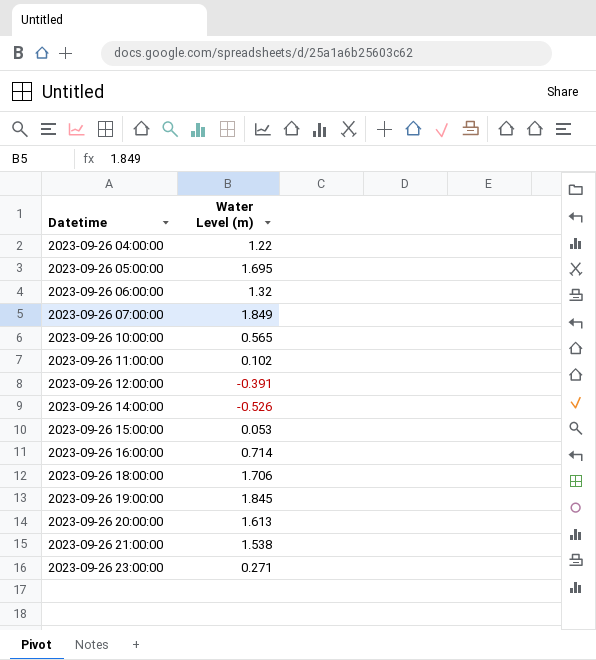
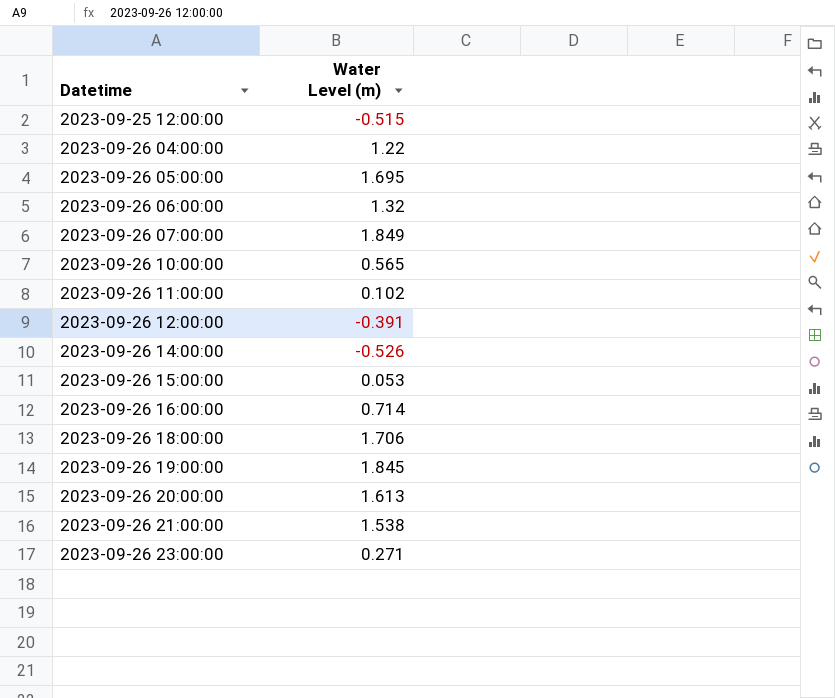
row 2023-09-25 12:00:00: none -> -0.515

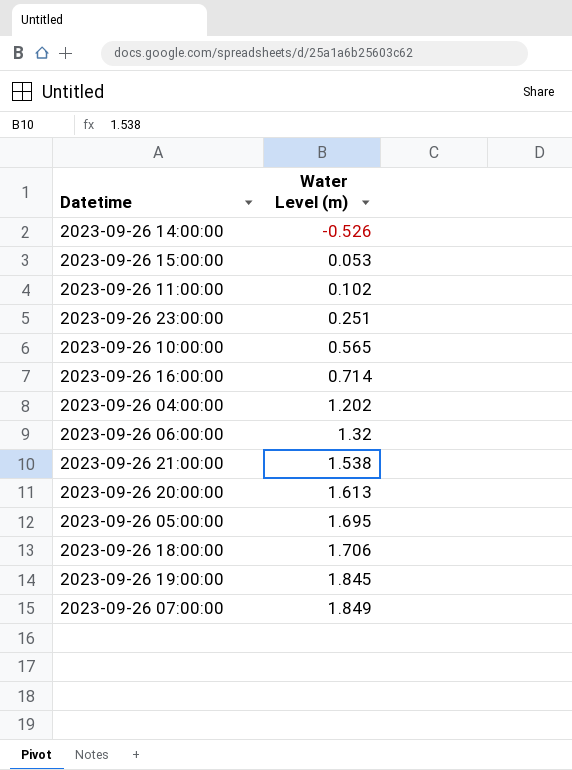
row order: Datetime ascending -> Water Level (m) ascending
row 2023-09-25 12:00:00: -0.515 -> none
row 2023-09-26 12:00:00: -0.391 -> none
2023-09-26 23:00:00 | Water Level (m): 0.271 -> 0.251
2023-09-26 04:00:00 | Water Level (m): 1.22 -> 1.202

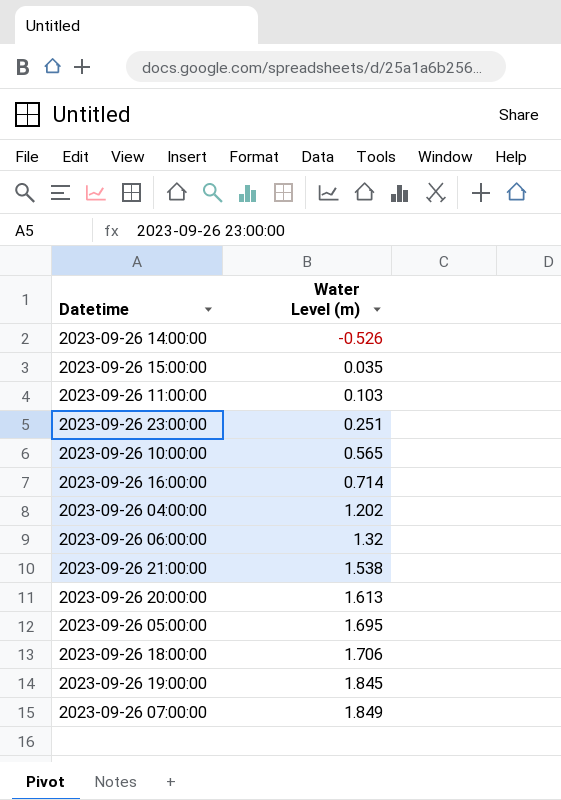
2023-09-26 15:00:00 | Water Level (m): 0.053 -> 0.035
2023-09-26 11:00:00 | Water Level (m): 0.102 -> 0.103

